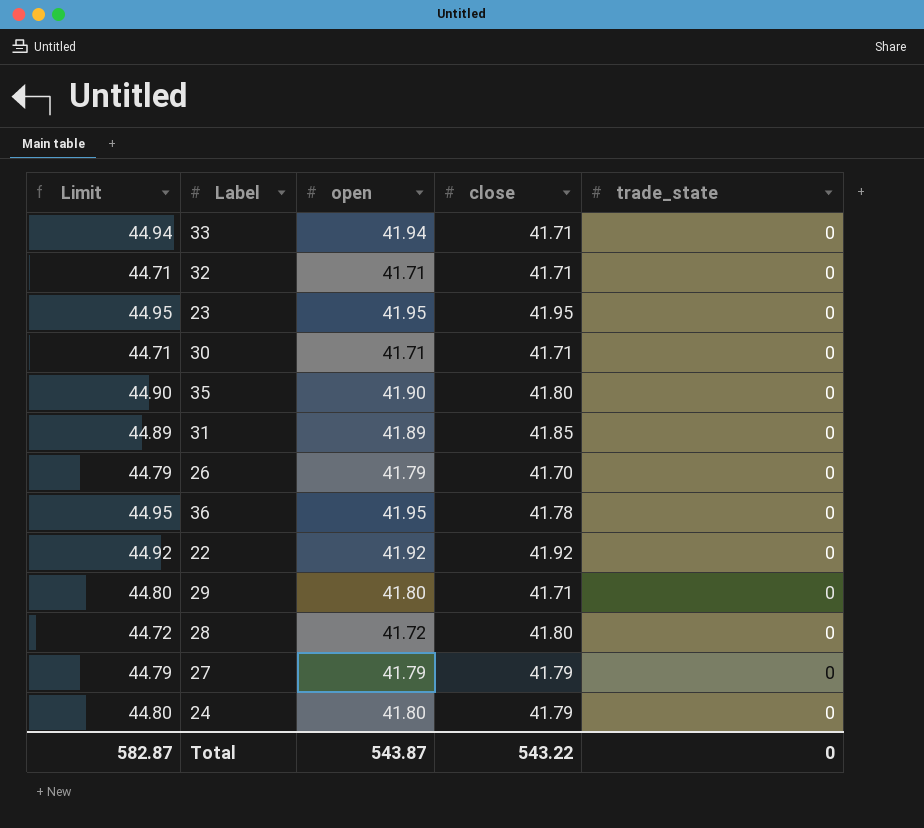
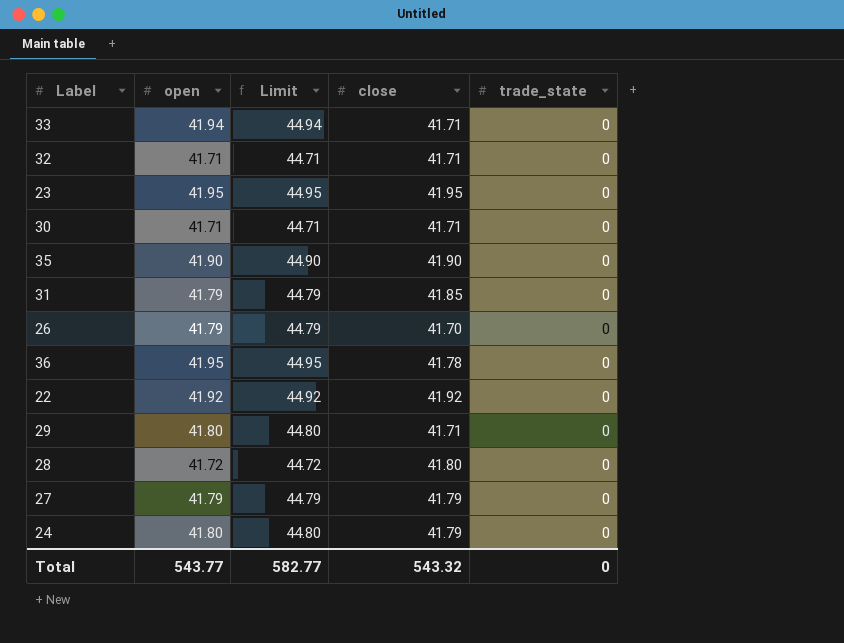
column Limit | position: 1 -> 3
35 | close: 41.80 -> 41.90
31 | open: 41.89 -> 41.79
31 | Limit: 44.89 -> 44.79
Total | open: 543.87 -> 543.77
Total | Limit: 582.87 -> 582.77
Total | close: 543.22 -> 543.32

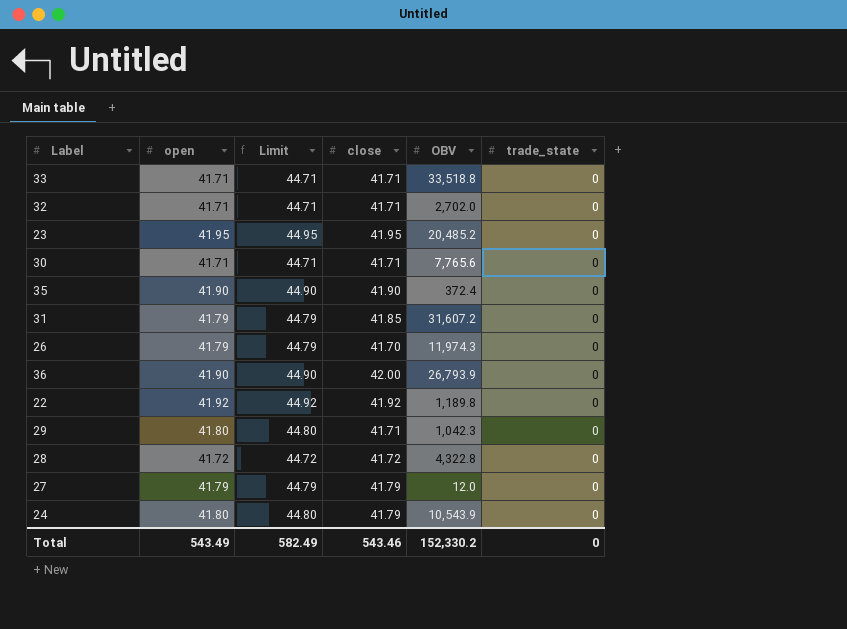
column OBV | position: none -> 5
33 | open: 41.94 -> 41.71
33 | Limit: 44.94 -> 44.71
36 | open: 41.95 -> 41.90
36 | Limit: 44.95 -> 44.90
36 | close: 41.78 -> 42.00
28 | close: 41.80 -> 41.72
Total | open: 543.77 -> 543.49
Total | Limit: 582.77 -> 582.49
Total | close: 543.32 -> 543.46

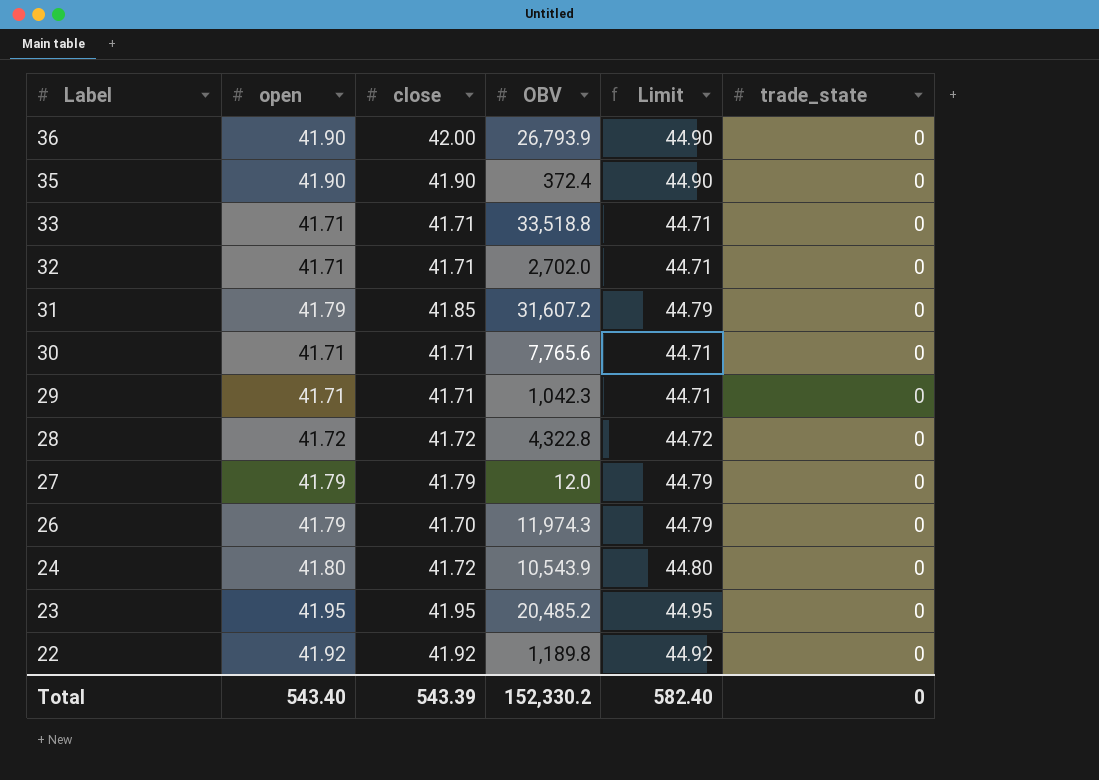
row order: none -> Label descending
column Limit | position: 3 -> 5
29 | open: 41.80 -> 41.71
29 | Limit: 44.80 -> 44.71
24 | close: 41.79 -> 41.72
Total | open: 543.49 -> 543.40
Total | close: 543.46 -> 543.39
Total | Limit: 582.49 -> 582.40

